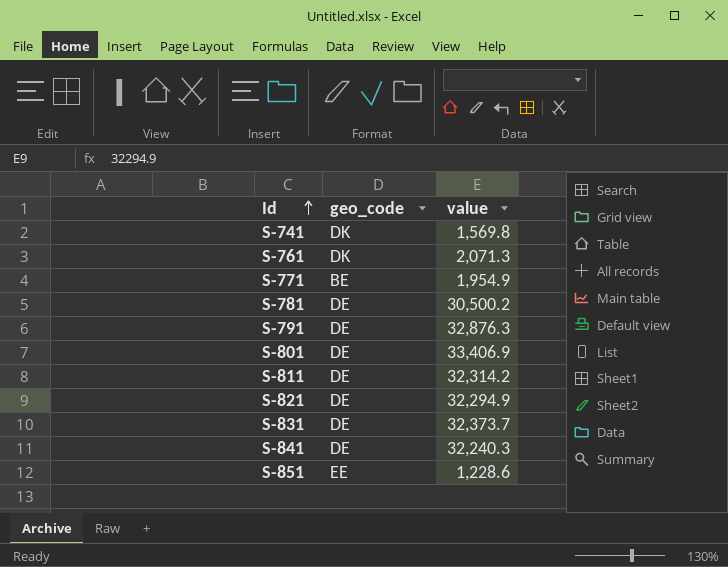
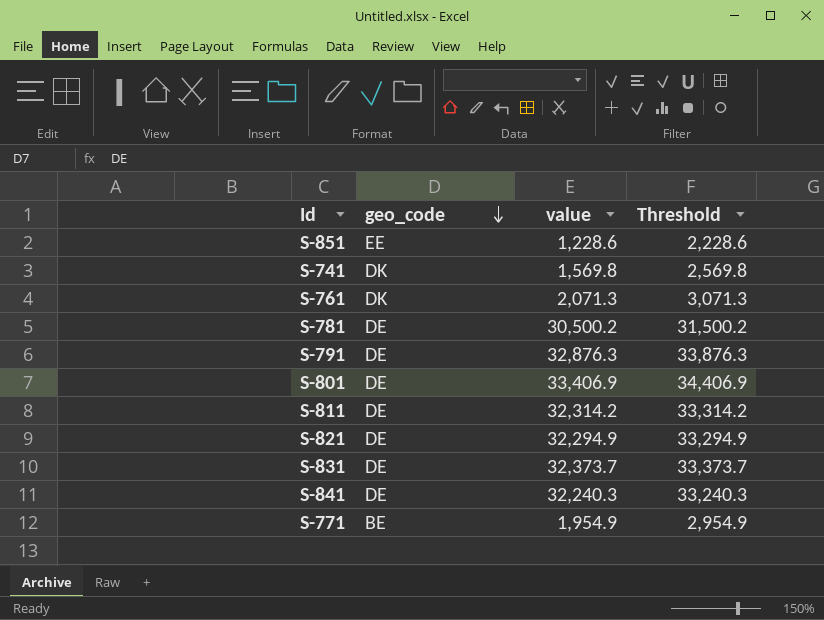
row order: Id ascending -> geo_code descending
column Threshold | formula: none -> [value] + 1000

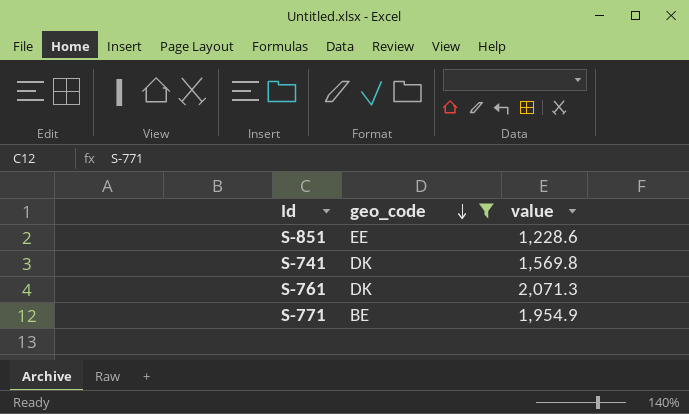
filter: none -> geo_code != DE
column Threshold | formula: [value] + 1000 -> none

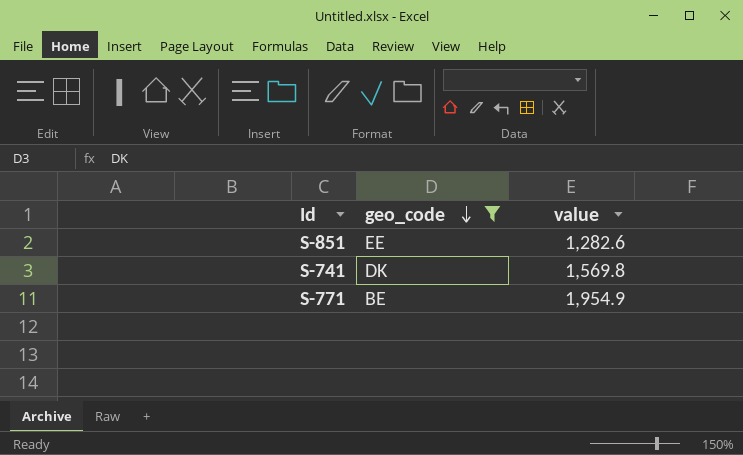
row S-761: DK | 2,071.3 -> none
S-851 | value: 1,228.6 -> 1,282.6

